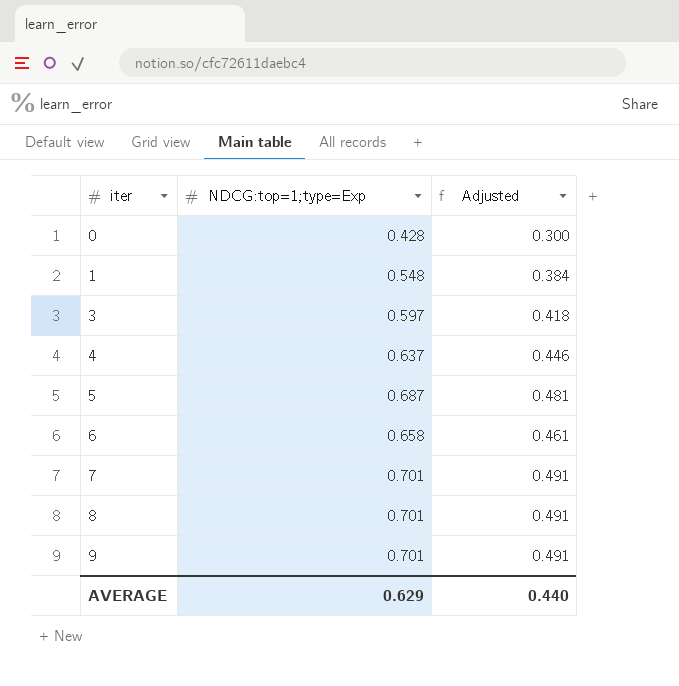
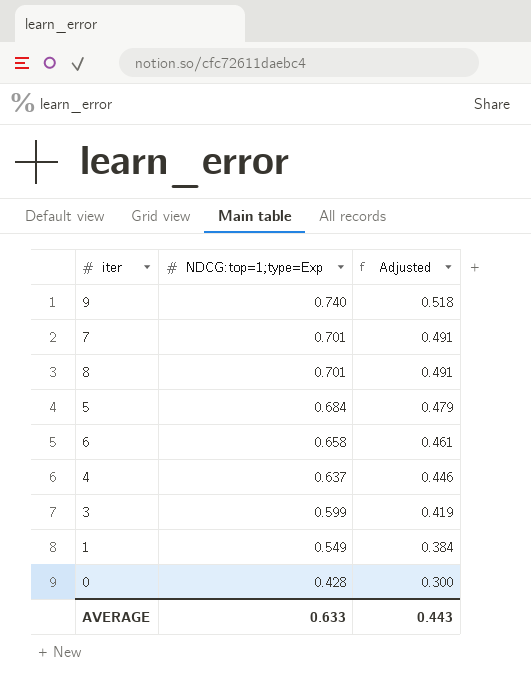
row order: iter ascending -> NDCG:top=1;type=Exp descending
9 | NDCG:top=1;type=Exp: 0.701 -> 0.740
9 | Adjusted: 0.491 -> 0.518
5 | NDCG:top=1;type=Exp: 0.687 -> 0.684
5 | Adjusted: 0.481 -> 0.479
3 | NDCG:top=1;type=Exp: 0.597 -> 0.599
3 | Adjusted: 0.418 -> 0.419
1 | NDCG:top=1;type=Exp: 0.548 -> 0.549
AVERAGE | NDCG:top=1;type=Exp: 0.629 -> 0.633
AVERAGE | Adjusted: 0.440 -> 0.443

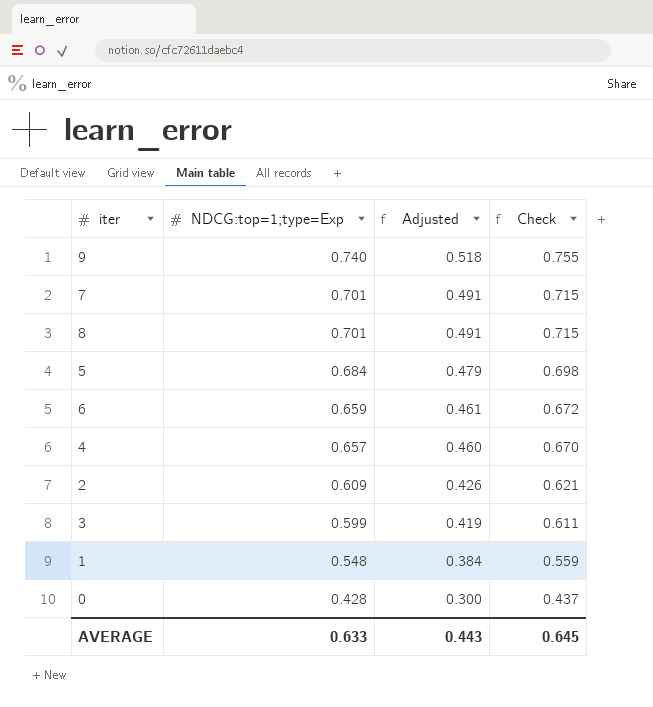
column Check | formula: none -> [NDCG:top=1;type=Exp] * 1.02
6 | NDCG:top=1;type=Exp: 0.658 -> 0.659
4 | NDCG:top=1;type=Exp: 0.637 -> 0.657
4 | Adjusted: 0.446 -> 0.460
row 2: none -> 0.609 | 0.426 | 0.621
1 | NDCG:top=1;type=Exp: 0.549 -> 0.548

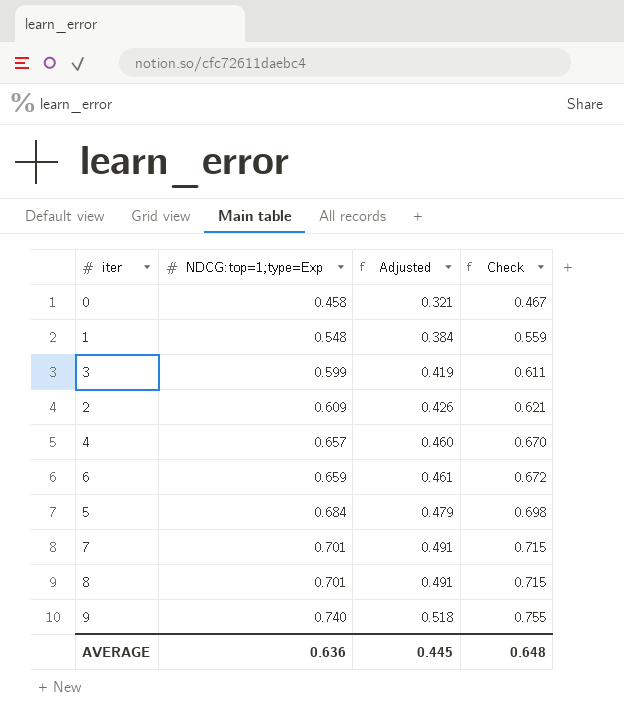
row order: NDCG:top=1;type=Exp descending -> NDCG:top=1;type=Exp ascending
0 | NDCG:top=1;type=Exp: 0.428 -> 0.458
0 | Adjusted: 0.300 -> 0.321
0 | Check: 0.437 -> 0.467
AVERAGE | NDCG:top=1;type=Exp: 0.633 -> 0.636
AVERAGE | Adjusted: 0.443 -> 0.445
AVERAGE | Check: 0.645 -> 0.648

